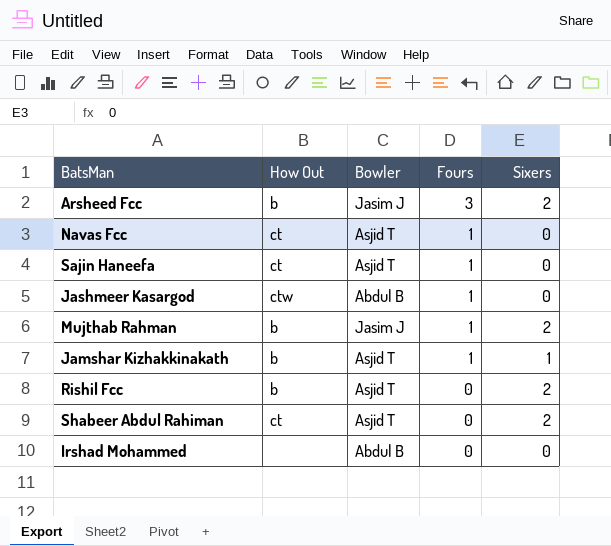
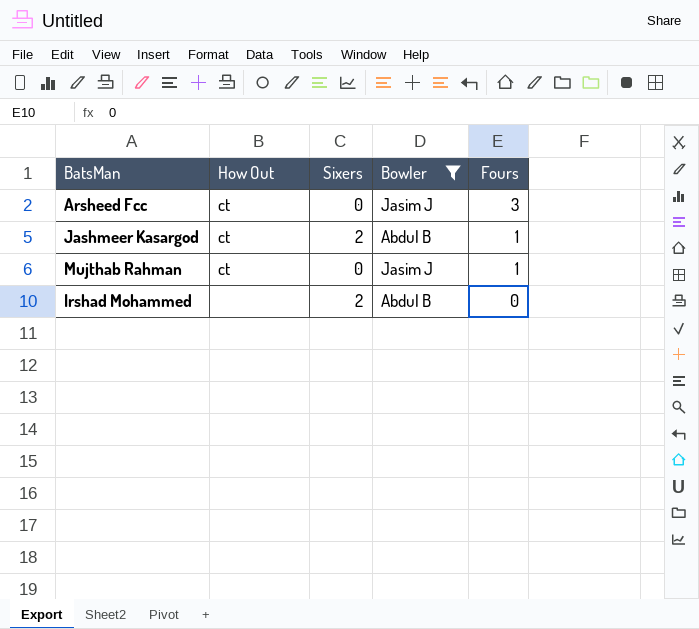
filter: none -> Bowler != Asjid T
column Sixers | position: 5 -> 3
Arsheed Fcc | How Out: b -> ct
Arsheed Fcc | Sixers: 2 -> 0
Jashmeer Kasargod | How Out: ctw -> ct
Jashmeer Kasargod | Sixers: 0 -> 2
Mujthab Rahman | How Out: b -> ct
Mujthab Rahman | Sixers: 2 -> 0
Irshad Mohammed | Sixers: 0 -> 2

